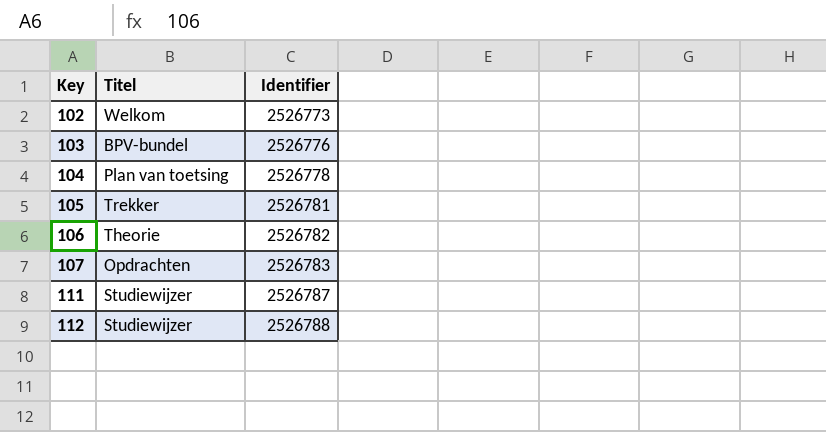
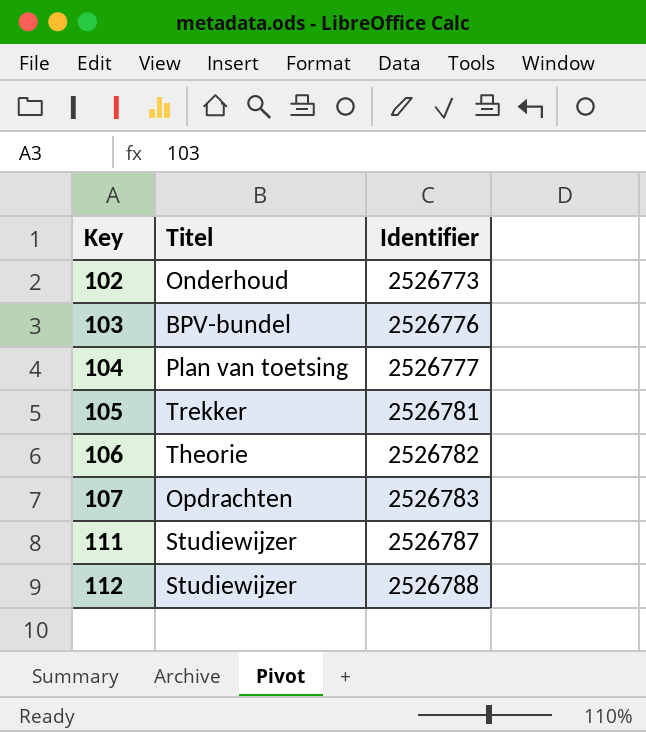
102 | Titel: Welkom -> Onderhoud
104 | Identifier: 2526778 -> 2526777

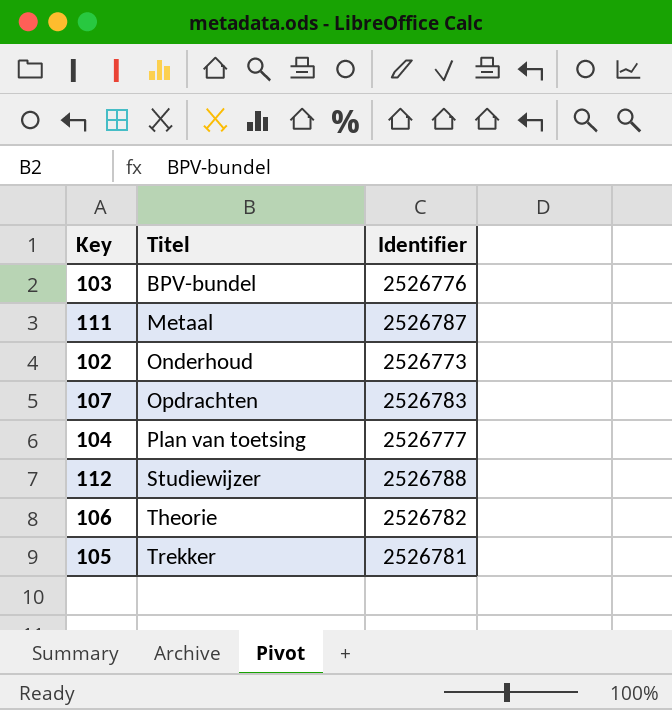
row order: Key ascending -> Titel ascending
111 | Titel: Studiewijzer -> Metaal

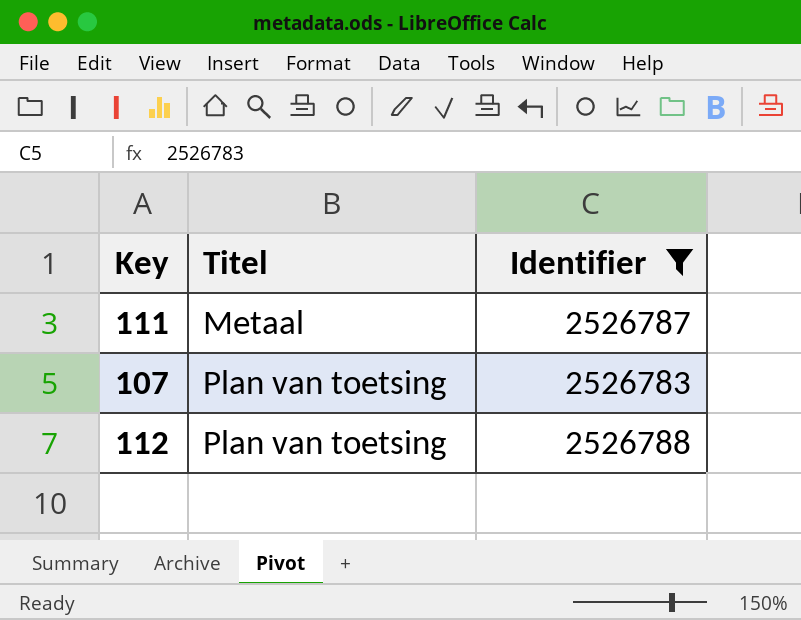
filter: none -> Identifier >= 2526783
107 | Titel: Opdrachten -> Plan van toetsing
112 | Titel: Studiewijzer -> Plan van toetsing

